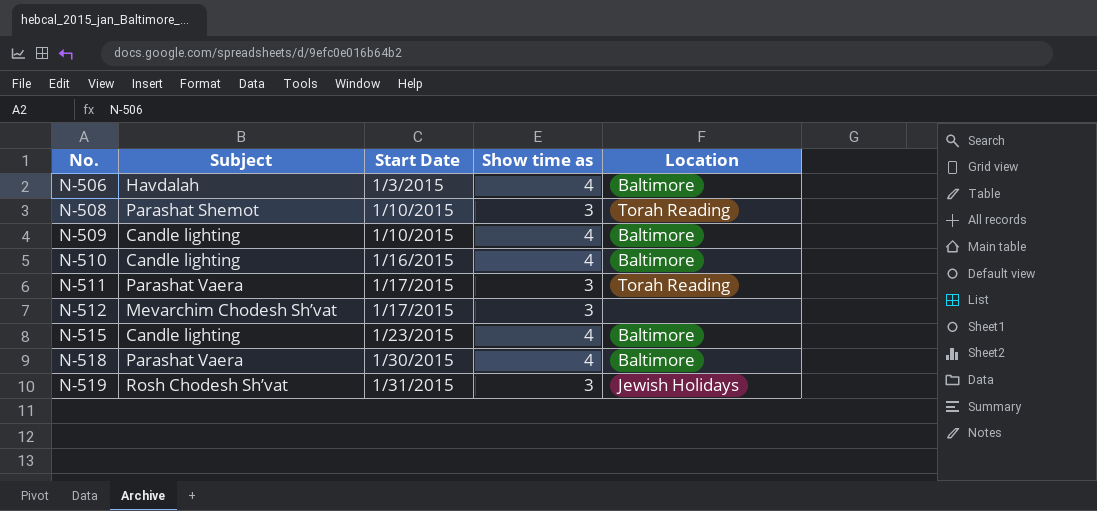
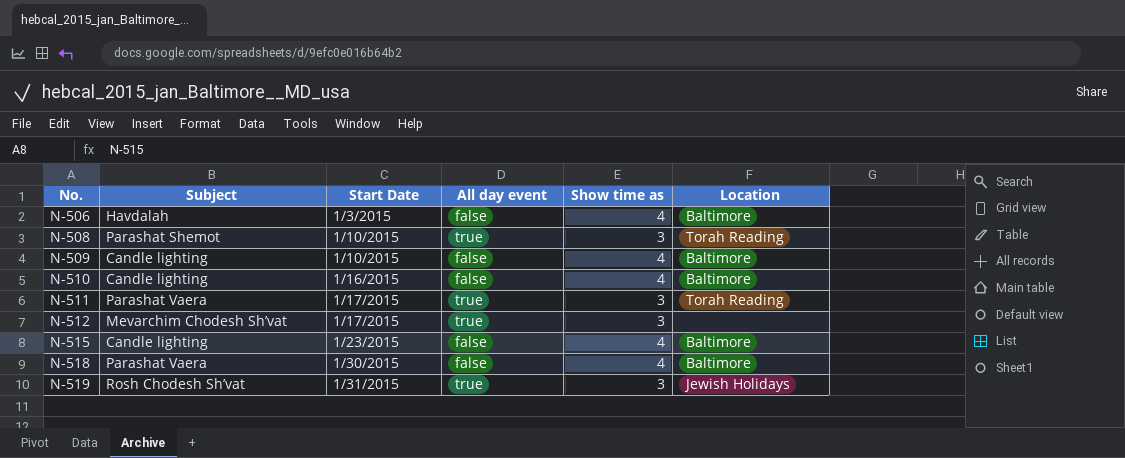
column All day event | position: none -> 4

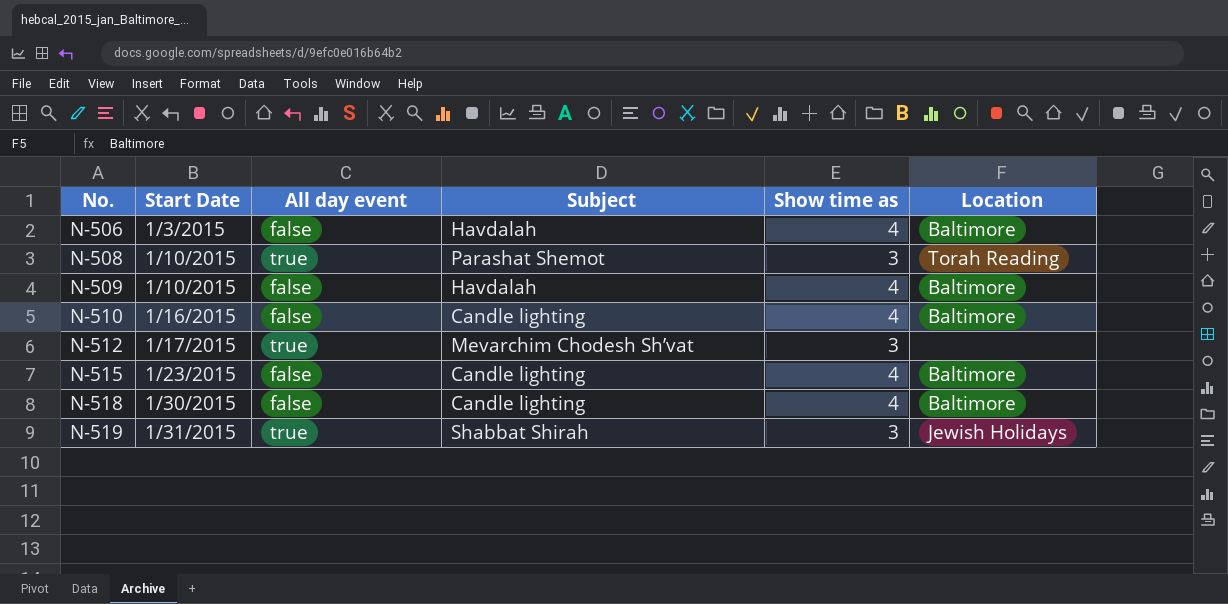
column Subject | position: 2 -> 4
row N-511: Parashat Vaera | 1/17/2015 | true | 3 | Torah Reading -> none
N-509 | Subject: Candle lighting -> Havdalah
N-518 | Subject: Parashat Vaera -> Candle lighting
N-519 | Subject: Rosh Chodesh Sh’vat -> Shabbat Shirah

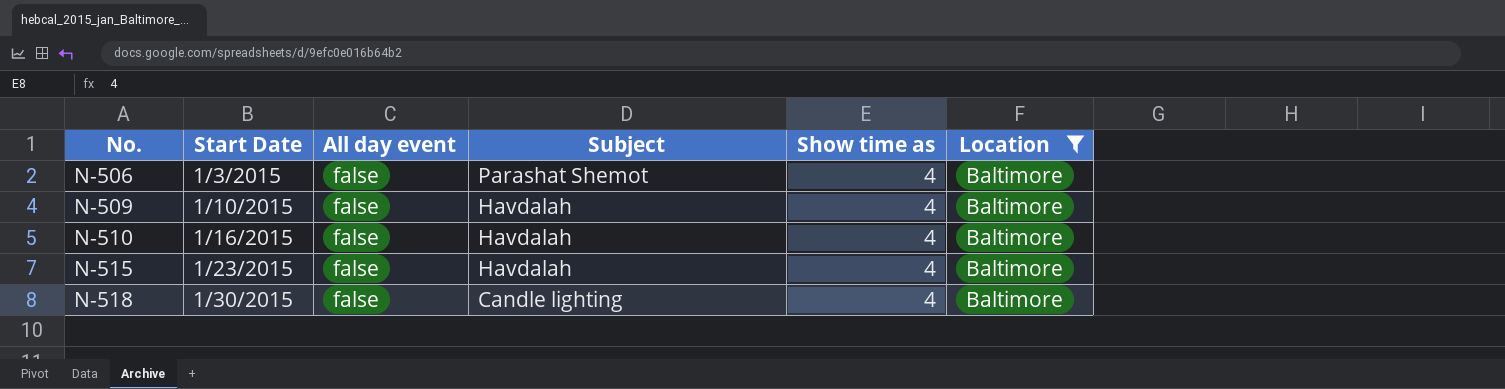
filter: none -> Location = Baltimore
N-506 | Subject: Havdalah -> Parashat Shemot
N-510 | Subject: Candle lighting -> Havdalah
N-515 | Subject: Candle lighting -> Havdalah

